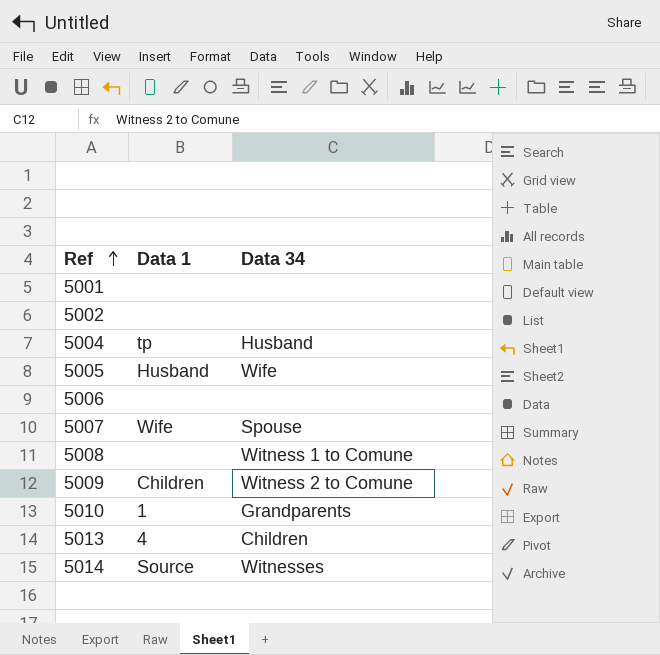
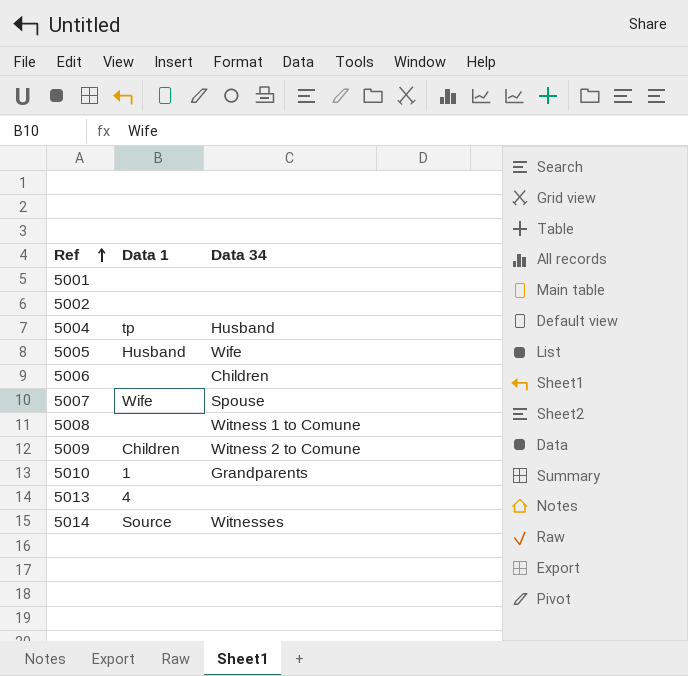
5006 | Data 34: none -> Children
5013 | Data 34: Children -> none

